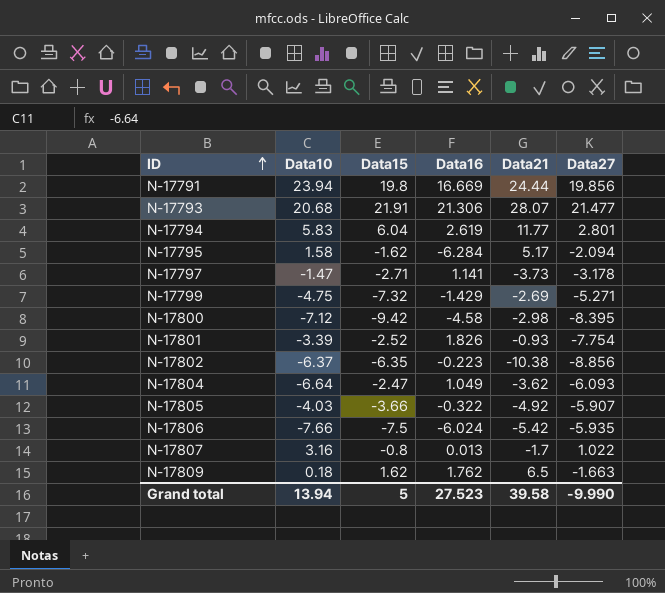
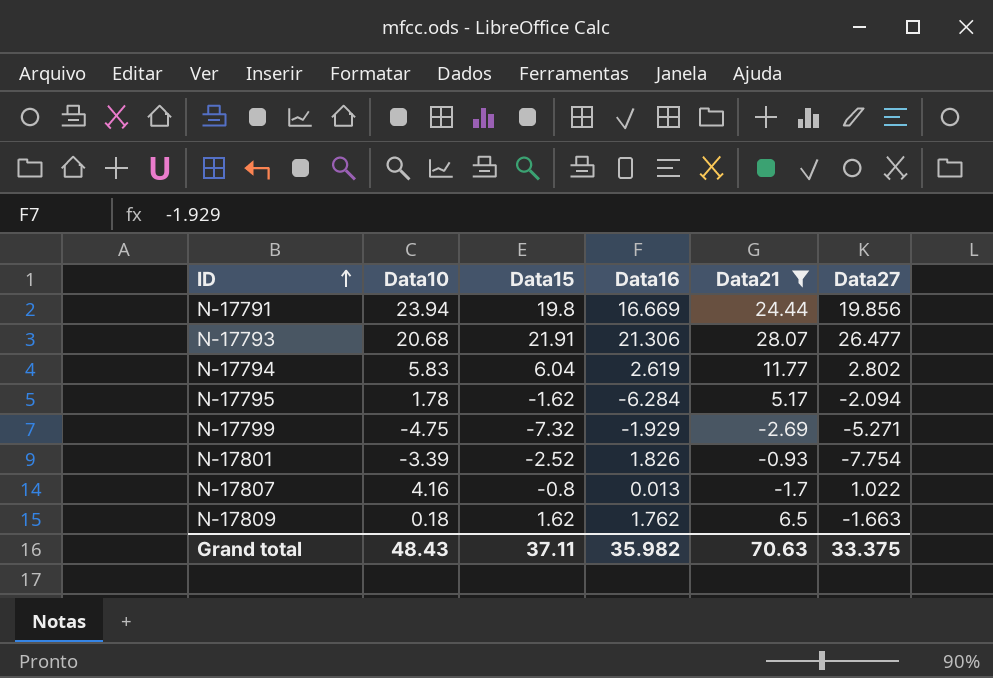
filter: none -> Data21 >= -2.69
N-17793 | Data27: 21.477 -> 26.477
N-17794 | Data27: 2.801 -> 2.802
N-17795 | Data10: 1.58 -> 1.78
N-17799 | Data16: -1.429 -> -1.929
N-17807 | Data10: 3.16 -> 4.16
Grand total | Data10: 13.94 -> 48.43
Grand total | Data15: 5 -> 37.11
Grand total | Data16: 27.523 -> 35.982
Grand total | Data21: 39.58 -> 70.63
Grand total | Data27: -9.990 -> 33.375

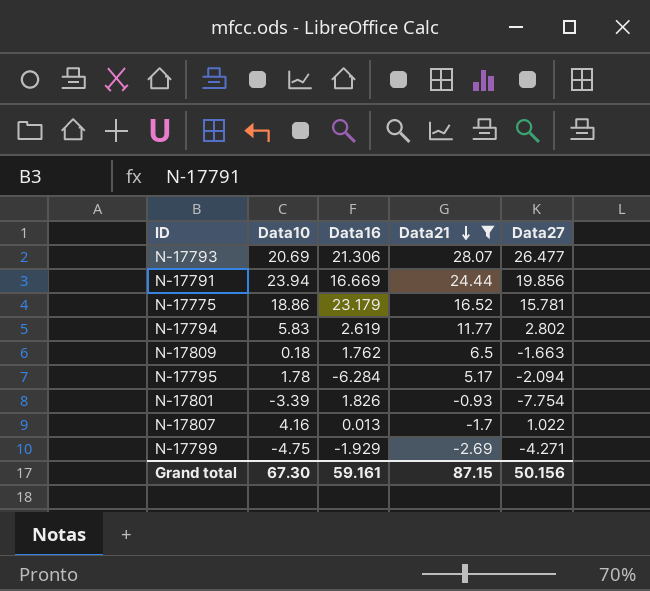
row order: ID ascending -> Data21 descending
column Data15 | position: 3 -> none
N-17793 | Data10: 20.68 -> 20.69
row N-17775: none -> 18.86 | 23.179 | 16.52 | 15.781
N-17799 | Data27: -5.271 -> -4.271
Grand total | Data10: 48.43 -> 67.30
Grand total | Data16: 35.982 -> 59.161
Grand total | Data21: 70.63 -> 87.15
Grand total | Data27: 33.375 -> 50.156

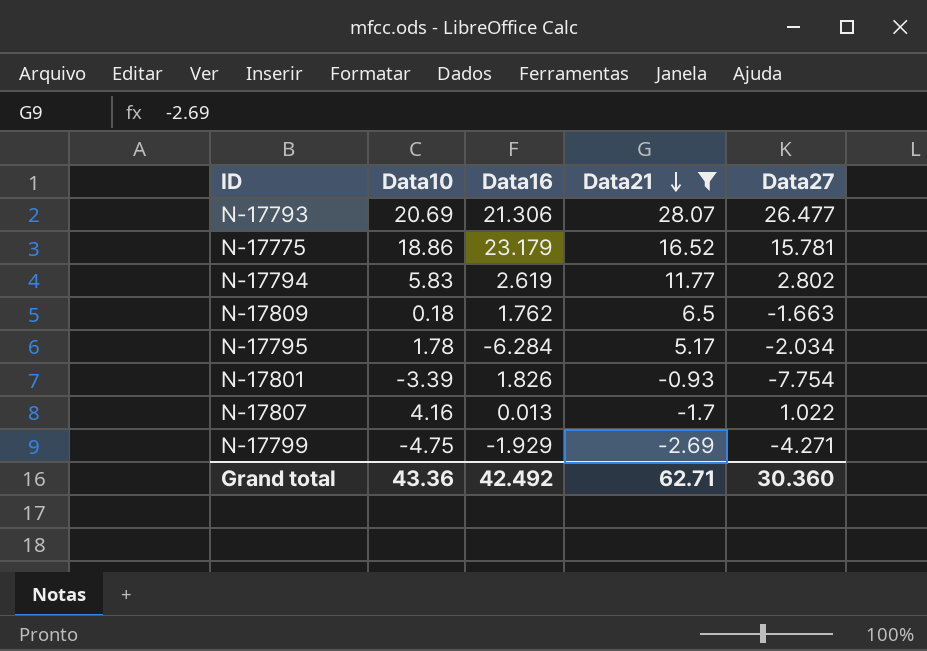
row N-17791: 23.94 | 16.669 | 24.44 | 19.856 -> none
N-17795 | Data27: -2.094 -> -2.034
Grand total | Data10: 67.30 -> 43.36
Grand total | Data16: 59.161 -> 42.492
Grand total | Data21: 87.15 -> 62.71
Grand total | Data27: 50.156 -> 30.360

